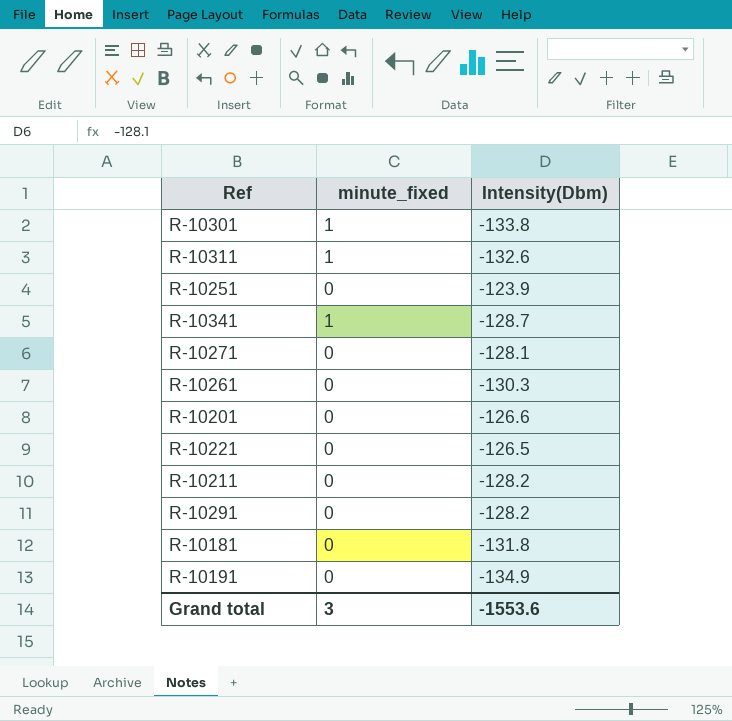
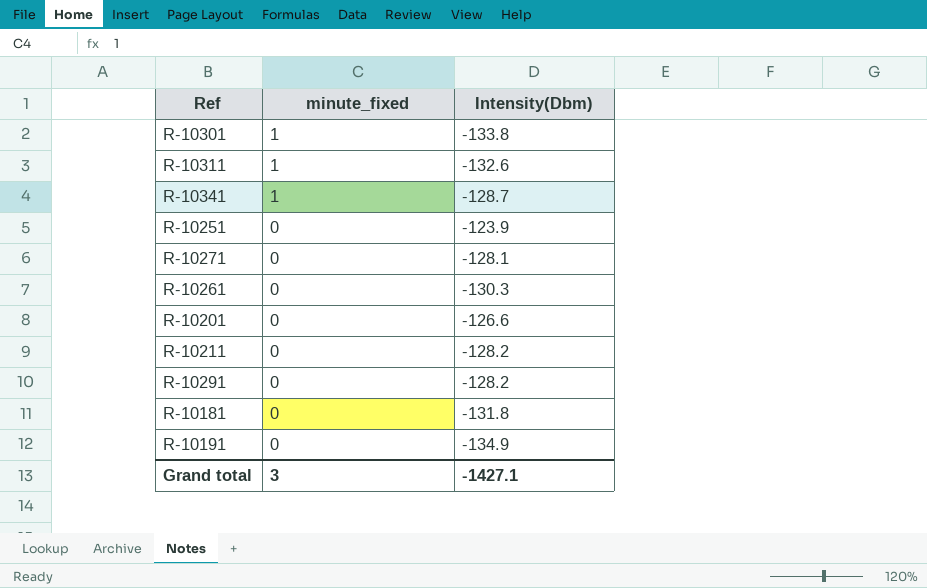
row order: none -> minute_fixed descending
row R-10221: 0 | -126.5 -> none
Grand total | Intensity(Dbm): -1553.6 -> -1427.1

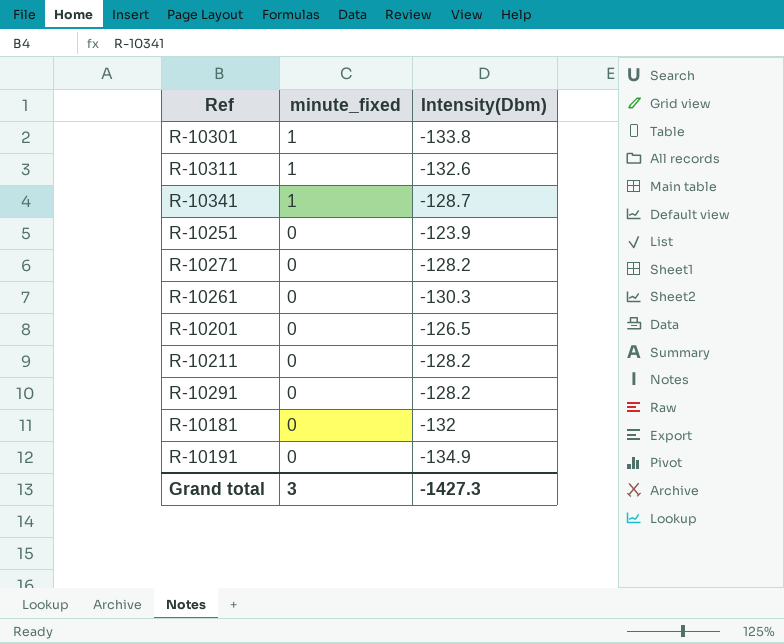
R-10271 | Intensity(Dbm): -128.1 -> -128.2
R-10201 | Intensity(Dbm): -126.6 -> -126.5
R-10181 | Intensity(Dbm): -131.8 -> -132
Grand total | Intensity(Dbm): -1427.1 -> -1427.3

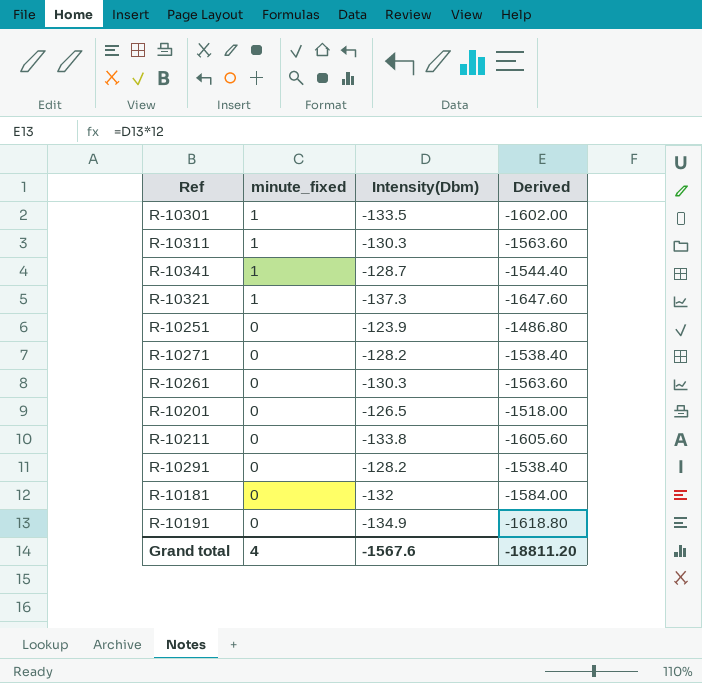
column Derived | formula: none -> [Intensity(Dbm)] * 12
R-10301 | Intensity(Dbm): -133.8 -> -133.5
R-10311 | Intensity(Dbm): -132.6 -> -130.3
row R-10321: none -> 1 | -137.3 | -1647.60
R-10211 | Intensity(Dbm): -128.2 -> -133.8
Grand total | minute_fixed: 3 -> 4
Grand total | Intensity(Dbm): -1427.3 -> -1567.6

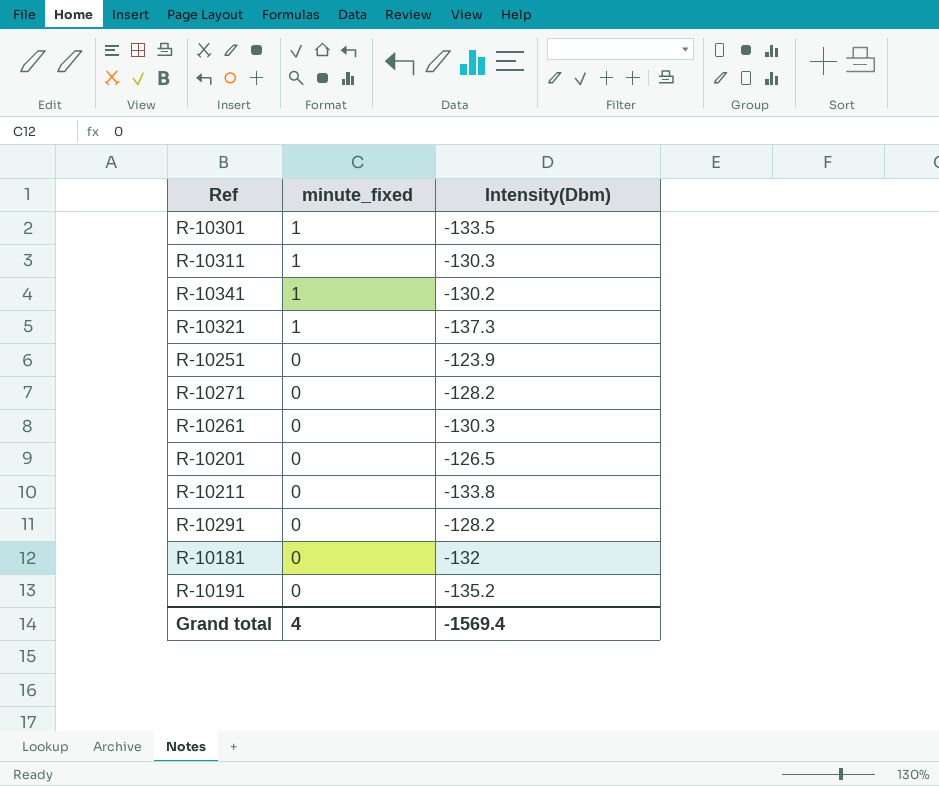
column Derived | formula: [Intensity(Dbm)] * 12 -> none
R-10341 | Intensity(Dbm): -128.7 -> -130.2
R-10191 | Intensity(Dbm): -134.9 -> -135.2
Grand total | Intensity(Dbm): -1567.6 -> -1569.4

